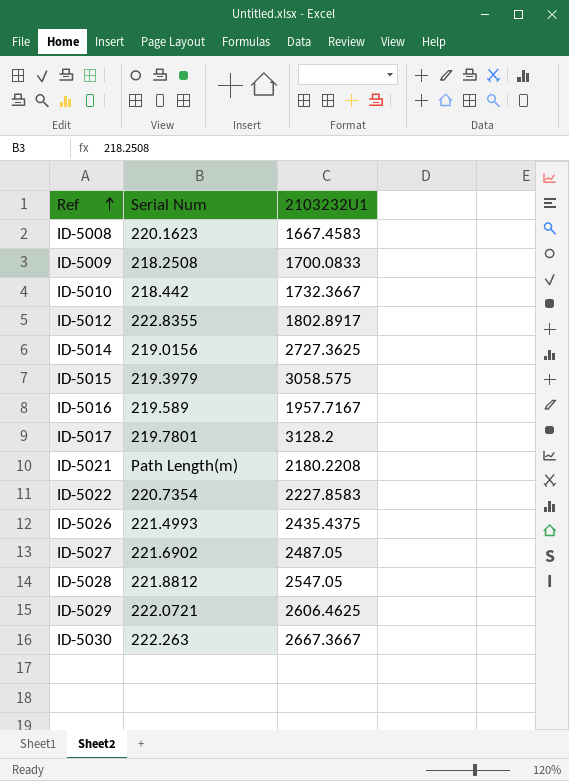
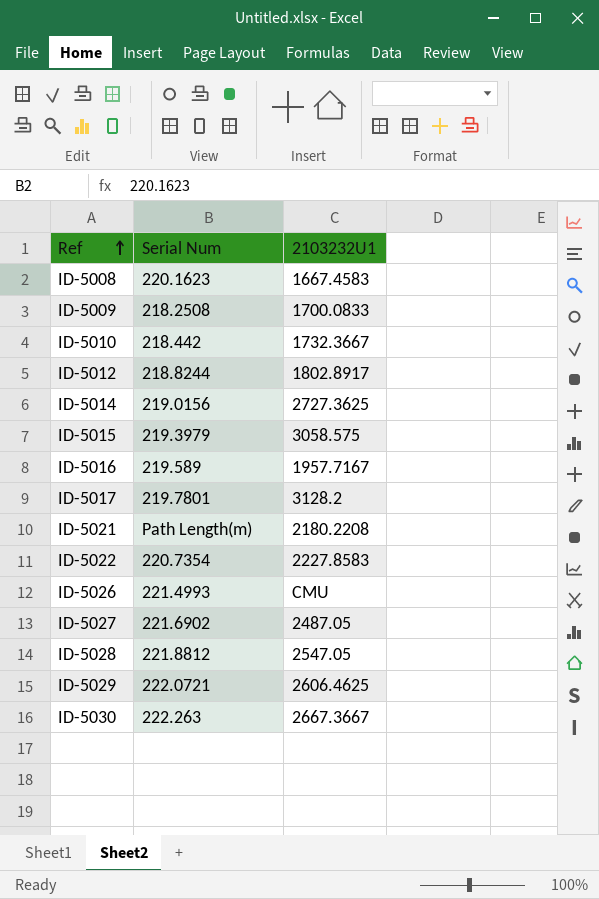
ID-5012 | Serial Num: 222.8355 -> 218.8244
ID-5026 | 2103232U1: 2435.4375 -> CMU

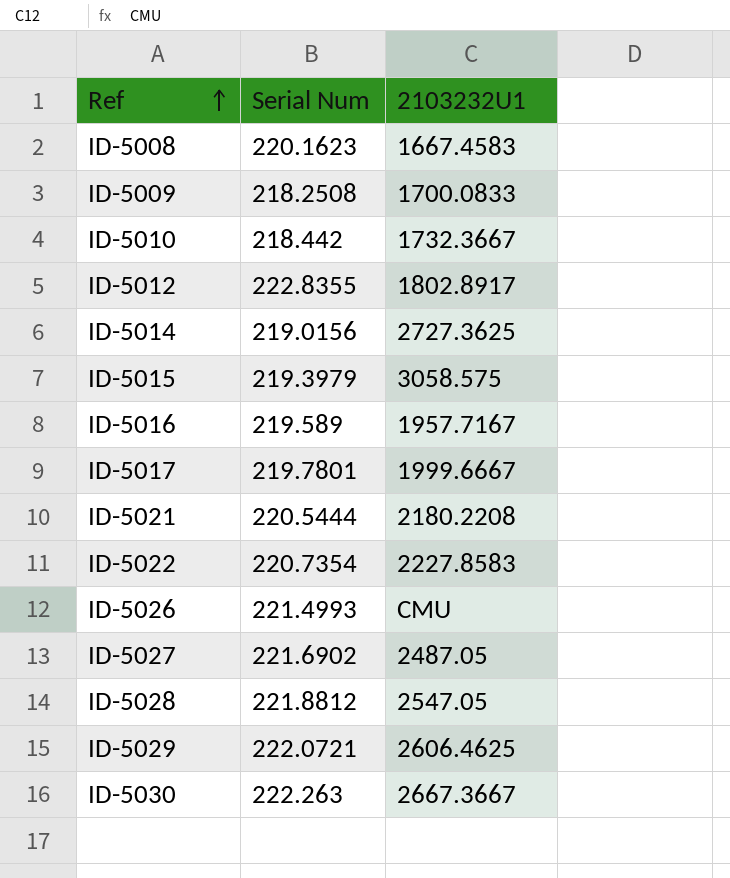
ID-5012 | Serial Num: 218.8244 -> 222.8355
ID-5017 | 2103232U1: 3128.2 -> 1999.6667
ID-5021 | Serial Num: Path Length(m) -> 220.5444

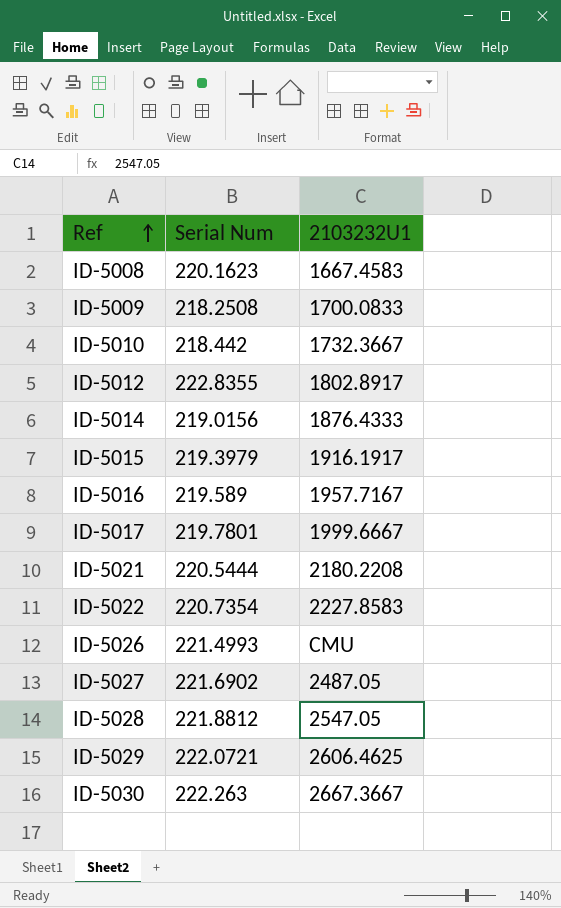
ID-5014 | 2103232U1: 2727.3625 -> 1876.4333
ID-5015 | 2103232U1: 3058.575 -> 1916.1917

